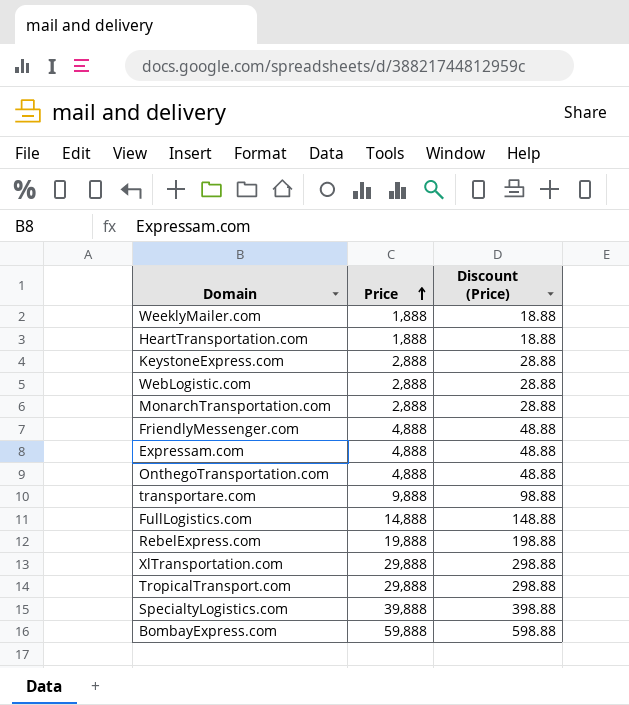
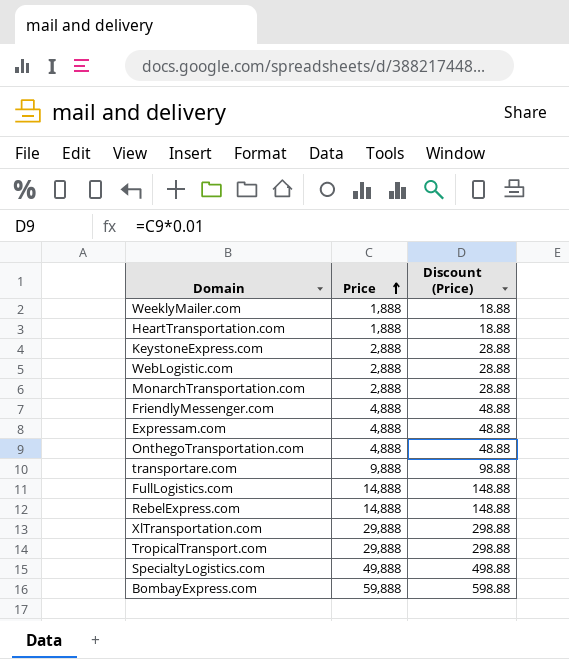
RebelExpress.com | Price: 19,888 -> 14,888
RebelExpress.com | Discount (Price): 198.88 -> 148.88
SpecialtyLogistics.com | Price: 39,888 -> 49,888
SpecialtyLogistics.com | Discount (Price): 398.88 -> 498.88

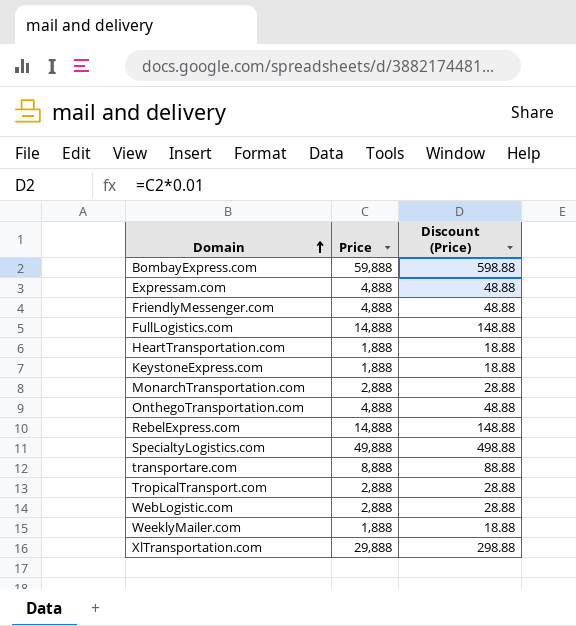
row order: Price ascending -> Domain ascending
KeystoneExpress.com | Price: 2,888 -> 1,888
KeystoneExpress.com | Discount (Price): 28.88 -> 18.88
transportare.com | Price: 9,888 -> 8,888
transportare.com | Discount (Price): 98.88 -> 88.88
TropicalTransport.com | Price: 29,888 -> 2,888
TropicalTransport.com | Discount (Price): 298.88 -> 28.88

